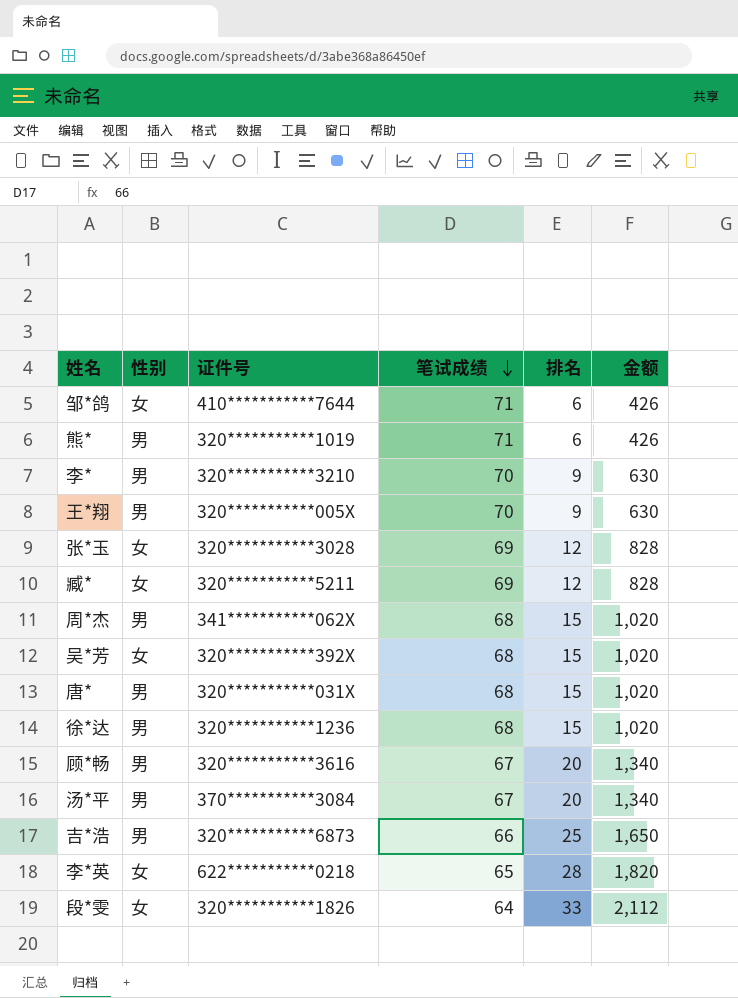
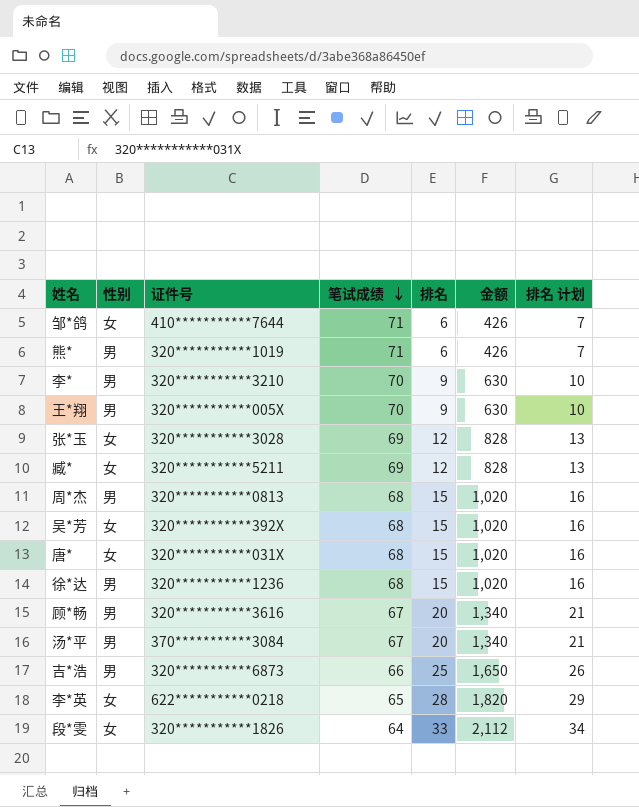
column 排名 计划 | formula: none -> [排名] + 1
周*杰 | 证件号: 341***********062X -> 320***********0813
唐* | 性别: 男 -> 女

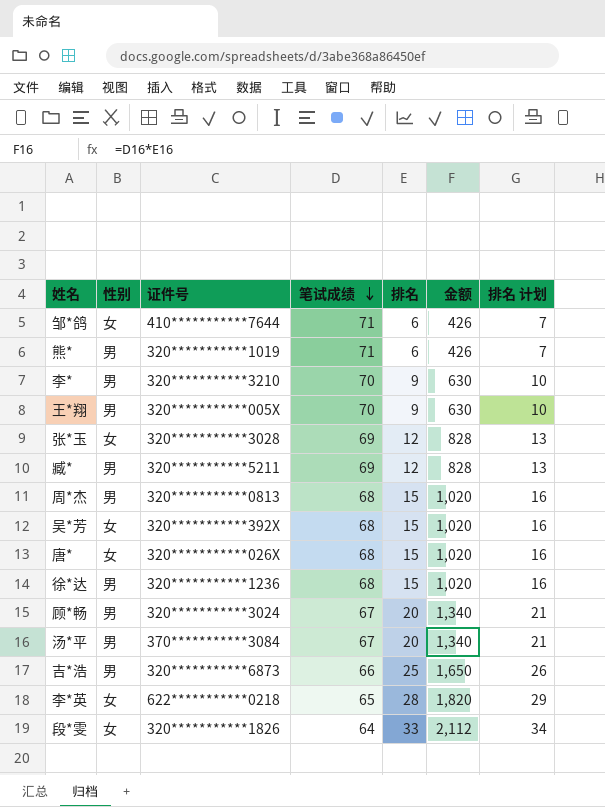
臧* | 性别: 女 -> 男
唐* | 证件号: 320***********031X -> 320***********026X
顾*畅 | 证件号: 320***********3616 -> 320***********3024

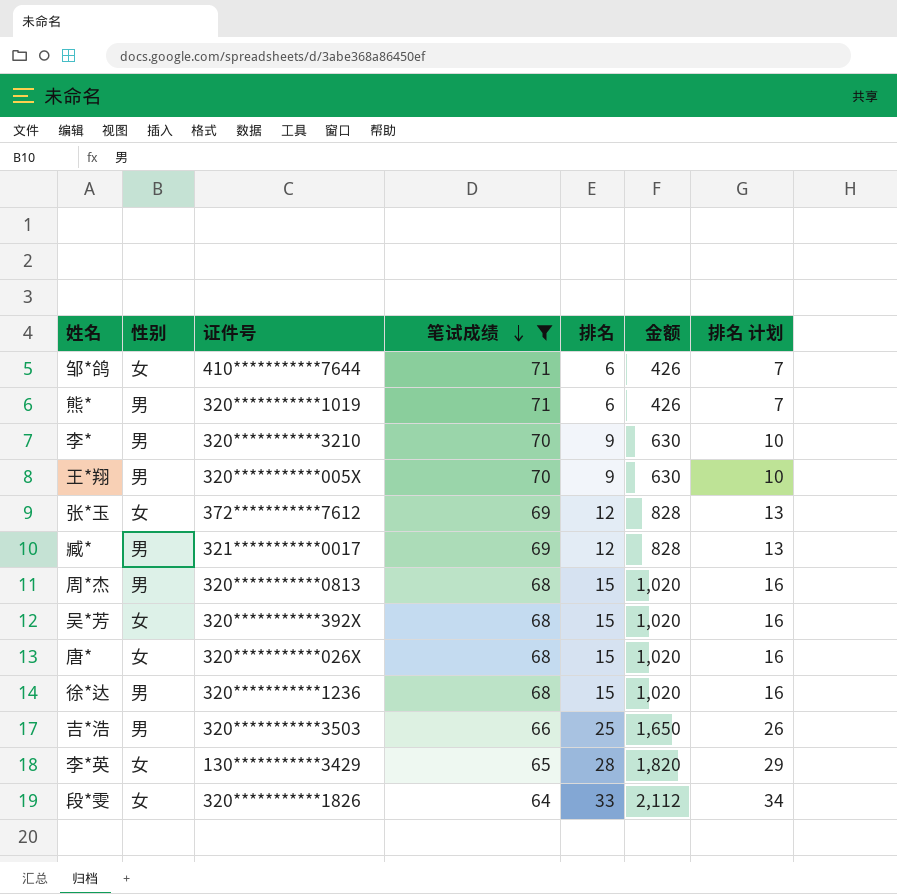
filter: none -> 笔试成绩 != 67
张*玉 | 证件号: 320***********3028 -> 372***********7612
臧* | 证件号: 320***********5211 -> 321***********0017
吉*浩 | 证件号: 320***********6873 -> 320***********3503
李*英 | 证件号: 622***********0218 -> 130***********3429

